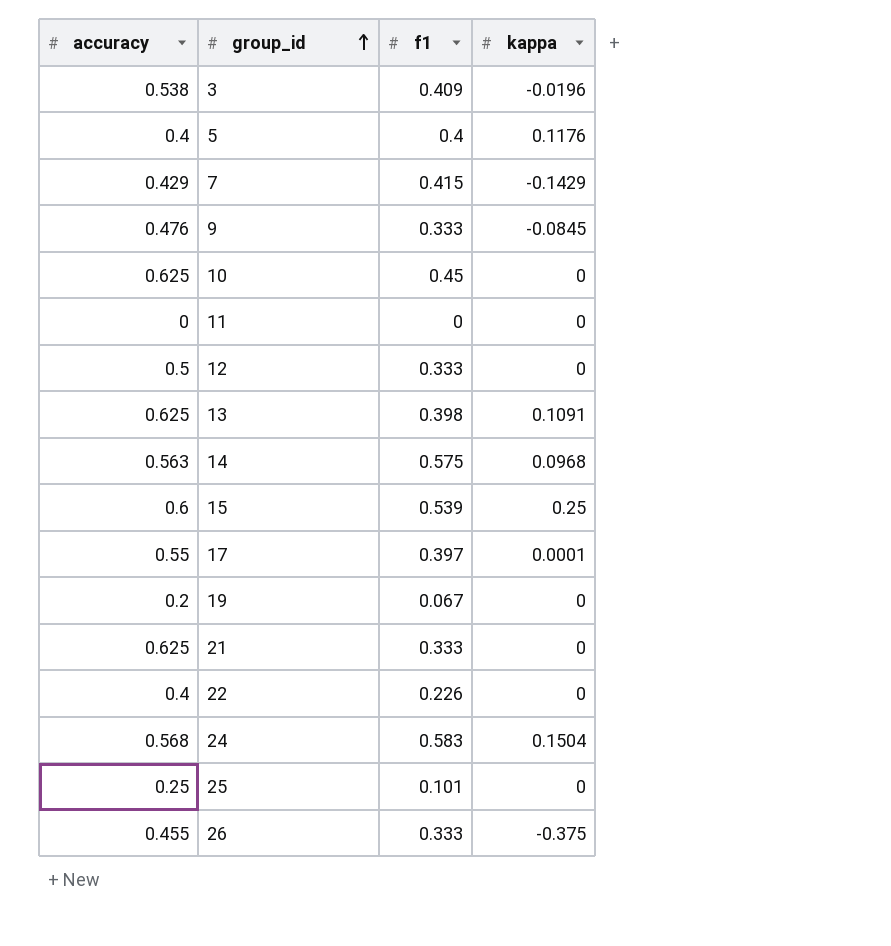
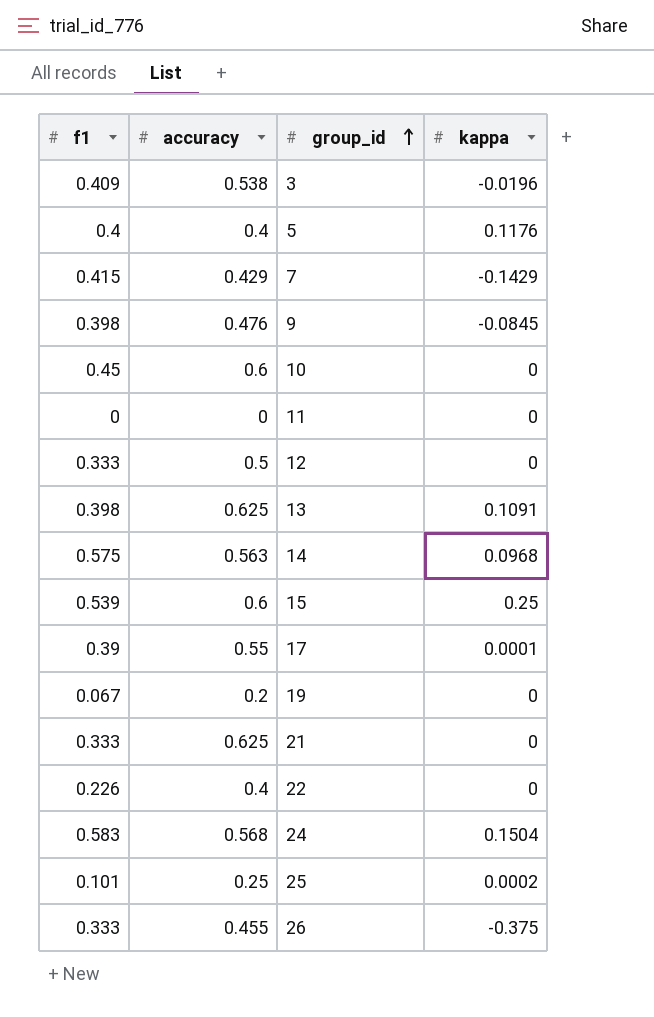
column f1 | position: 3 -> 1
9 | f1: 0.333 -> 0.398
10 | accuracy: 0.625 -> 0.6
17 | f1: 0.397 -> 0.39
25 | kappa: 0 -> 0.0002

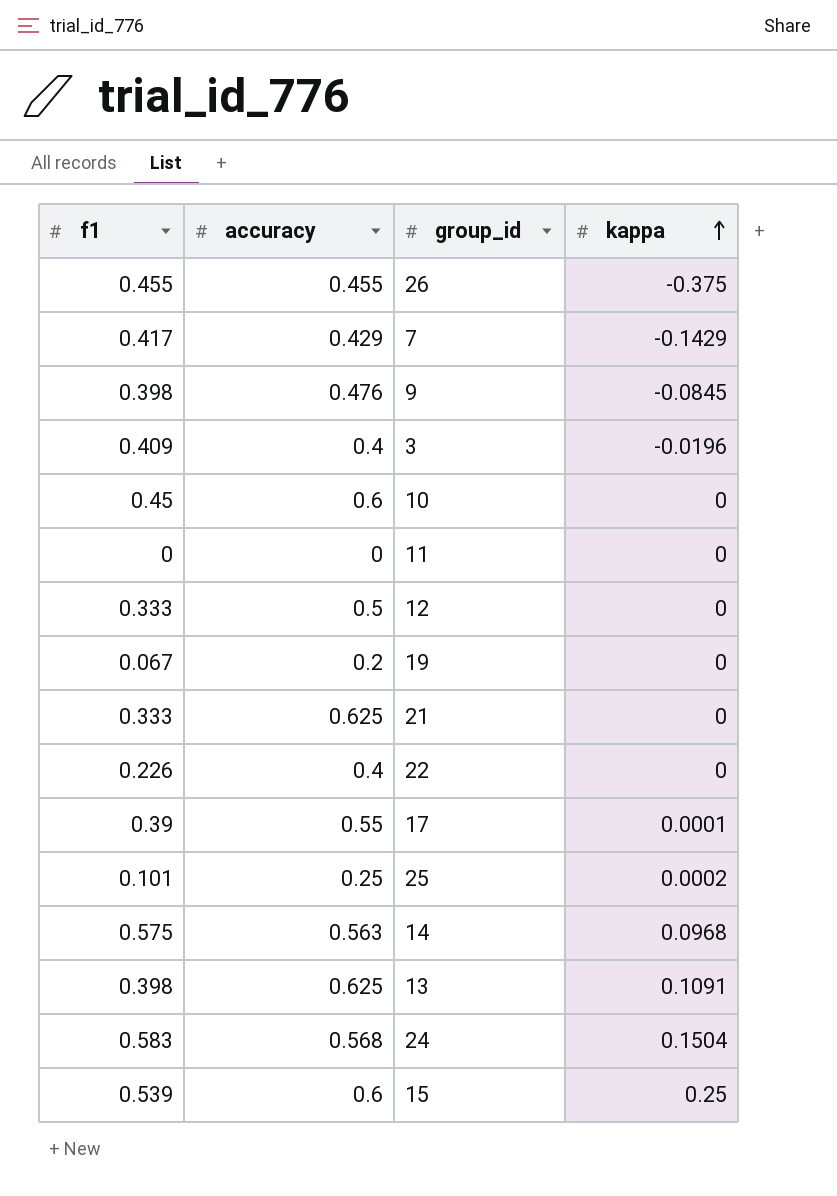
row order: group_id ascending -> kappa ascending
row 5: 0.4 | 0.4 | 0.1176 -> none
26 | f1: 0.333 -> 0.455
7 | f1: 0.415 -> 0.417
3 | accuracy: 0.538 -> 0.4

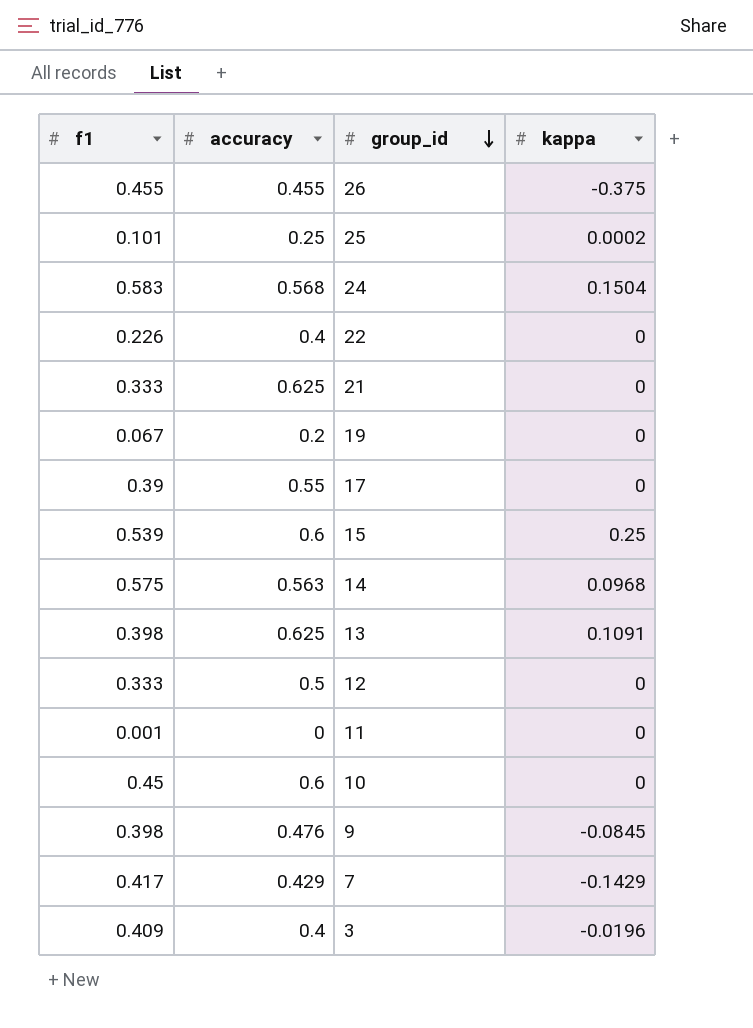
row order: kappa ascending -> group_id descending
17 | kappa: 0.0001 -> 0
11 | f1: 0 -> 0.001

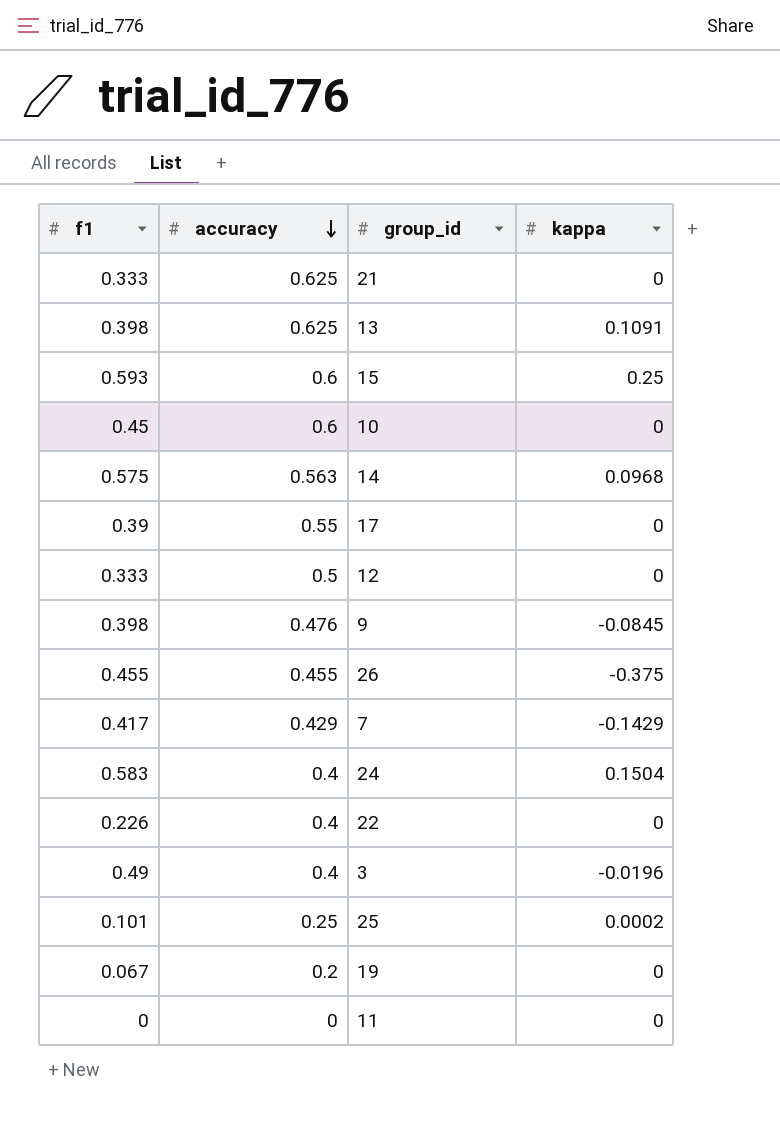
row order: group_id descending -> accuracy descending
15 | f1: 0.539 -> 0.593
24 | accuracy: 0.568 -> 0.4
3 | f1: 0.409 -> 0.49
11 | f1: 0.001 -> 0

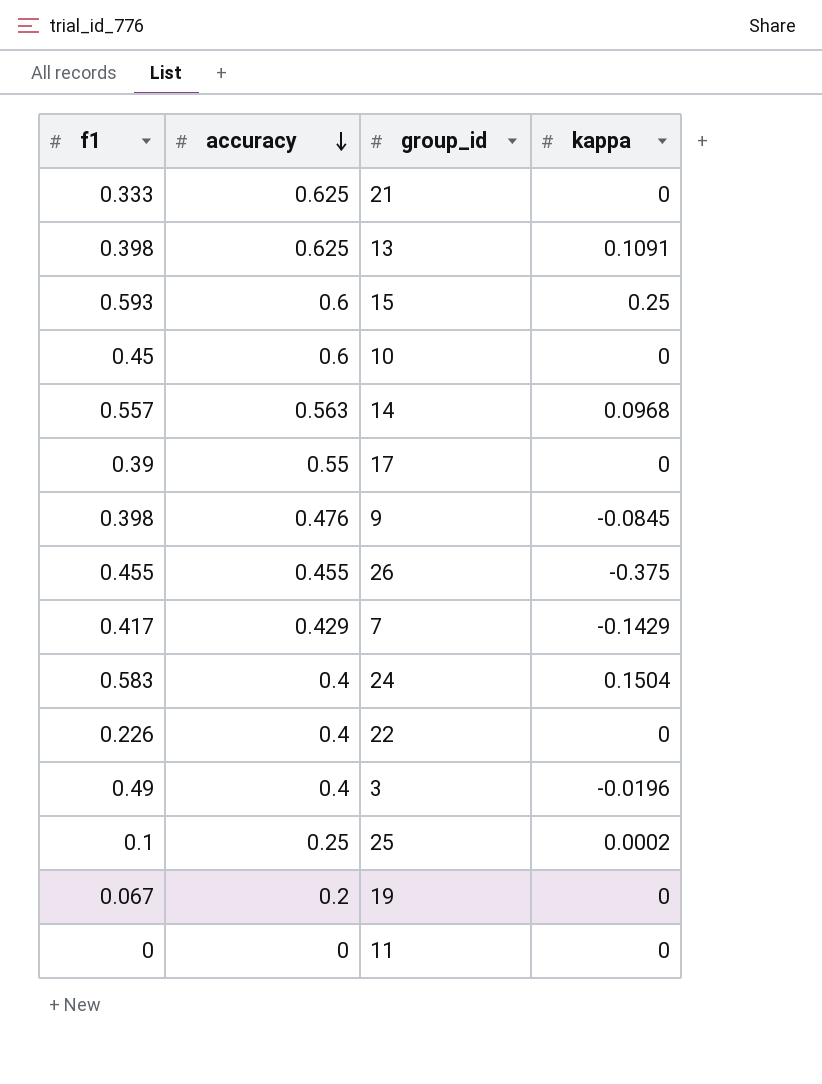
row 12: 0.333 | 0.5 | 0 -> none
14 | f1: 0.575 -> 0.557
25 | f1: 0.101 -> 0.1

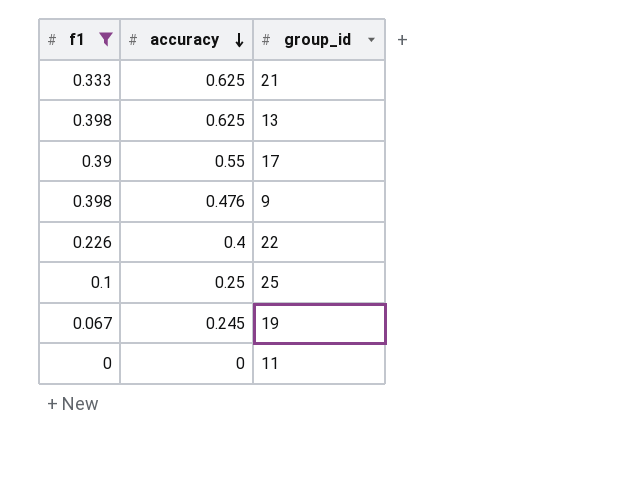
filter: none -> f1 <= 0.398
column kappa | position: 4 -> none
19 | accuracy: 0.2 -> 0.245

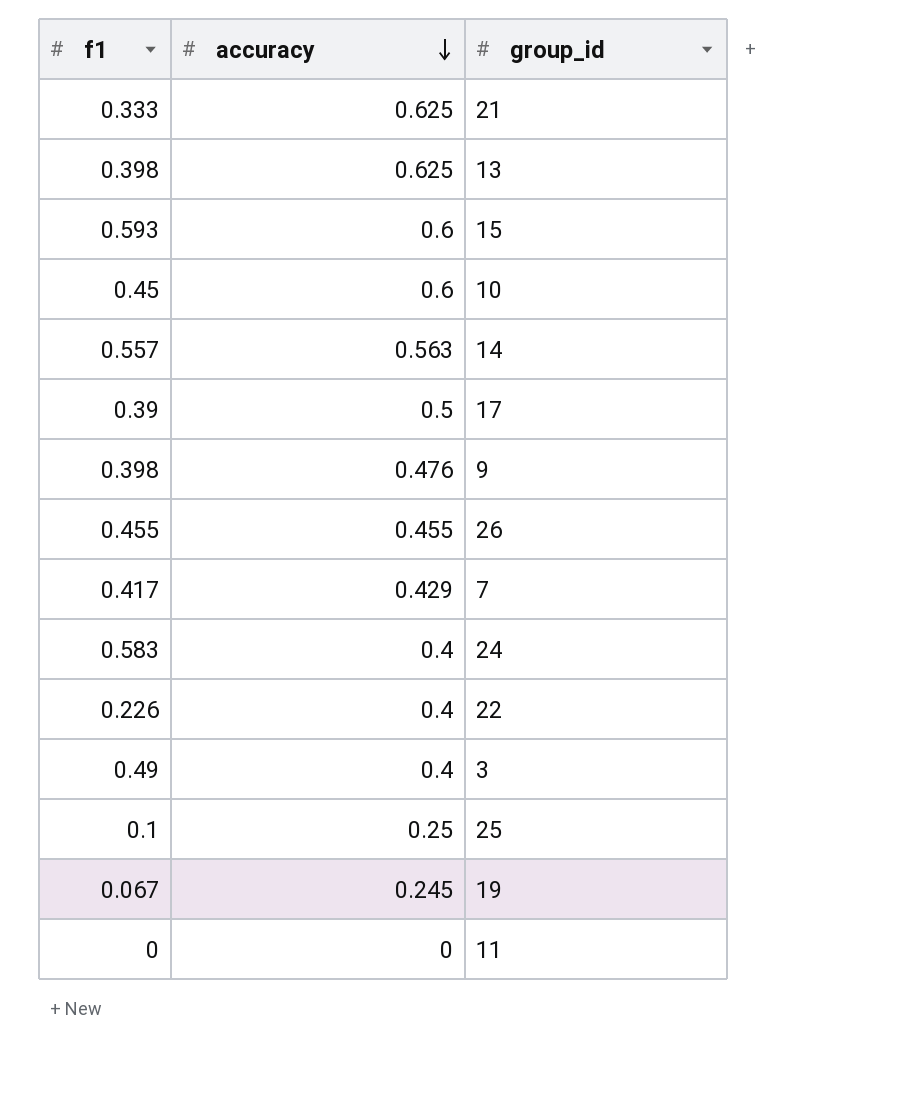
filter: f1 <= 0.398 -> none
17 | accuracy: 0.55 -> 0.5

